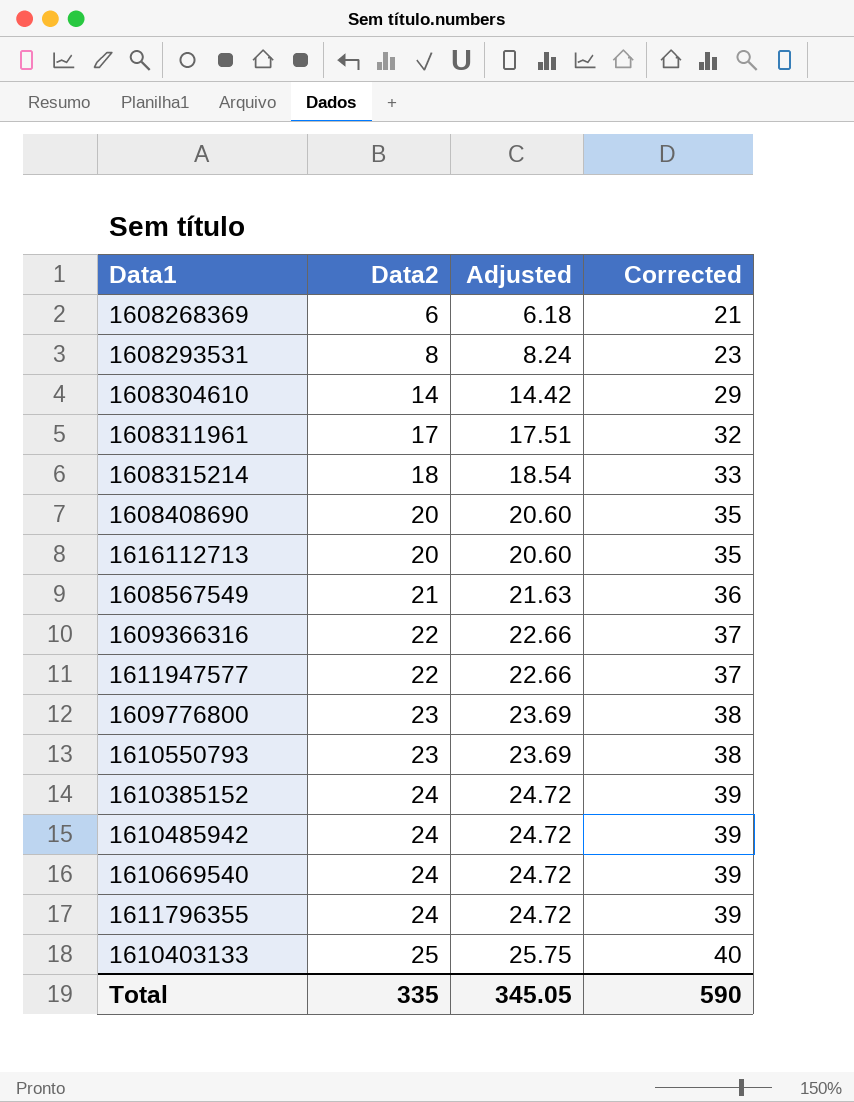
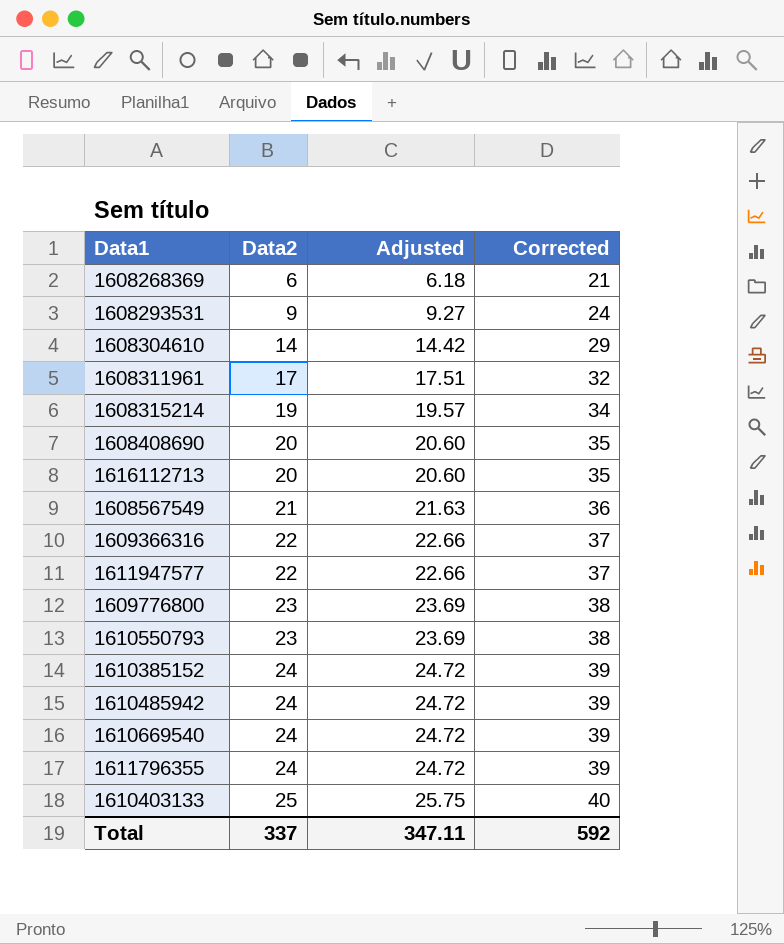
1608293531 | Data2: 8 -> 9
1608293531 | Adjusted: 8.24 -> 9.27
1608293531 | Corrected: 23 -> 24
1608315214 | Data2: 18 -> 19
1608315214 | Adjusted: 18.54 -> 19.57
1608315214 | Corrected: 33 -> 34
Total | Data2: 335 -> 337
Total | Adjusted: 345.05 -> 347.11
Total | Corrected: 590 -> 592

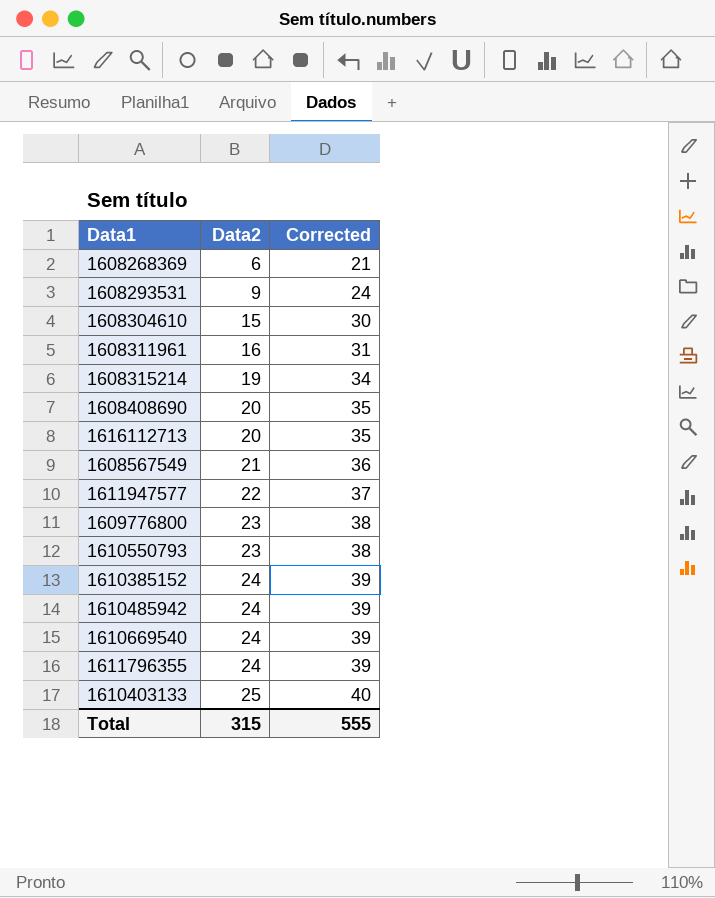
column Adjusted | formula: [Data2] * 1.03 -> none
row 1609366316: 22 | 22.66 | 37 -> none
1608304610 | Data2: 14 -> 15
1608304610 | Corrected: 29 -> 30
1608311961 | Data2: 17 -> 16
1608311961 | Corrected: 32 -> 31
Total | Data2: 337 -> 315
Total | Corrected: 592 -> 555

